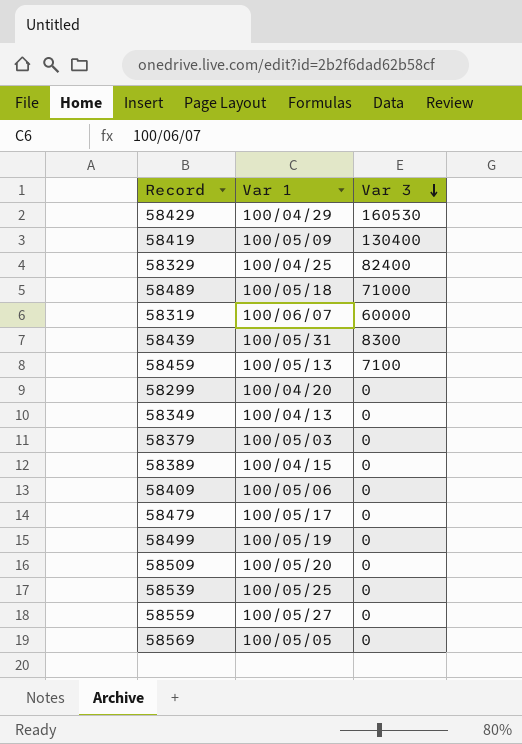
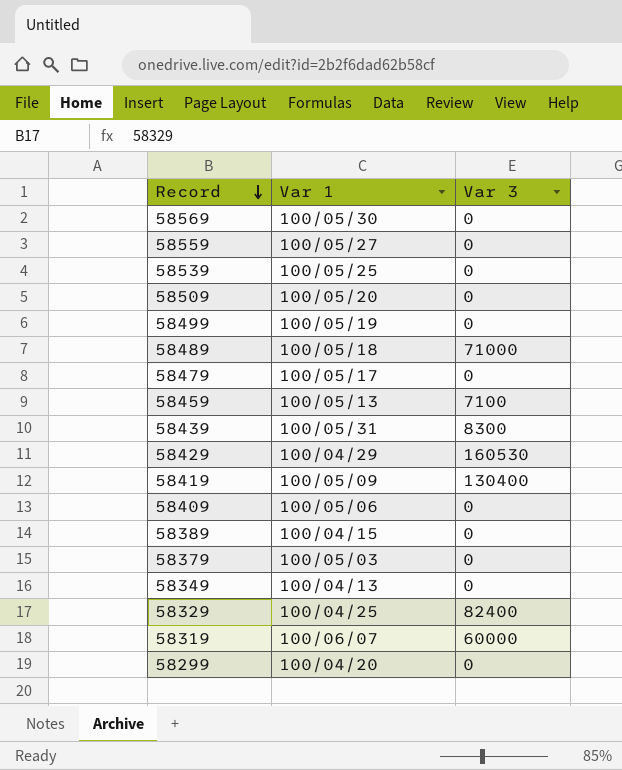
row order: Var 3 descending -> Record descending
58569 | Var 1: 100/05/05 -> 100/05/30

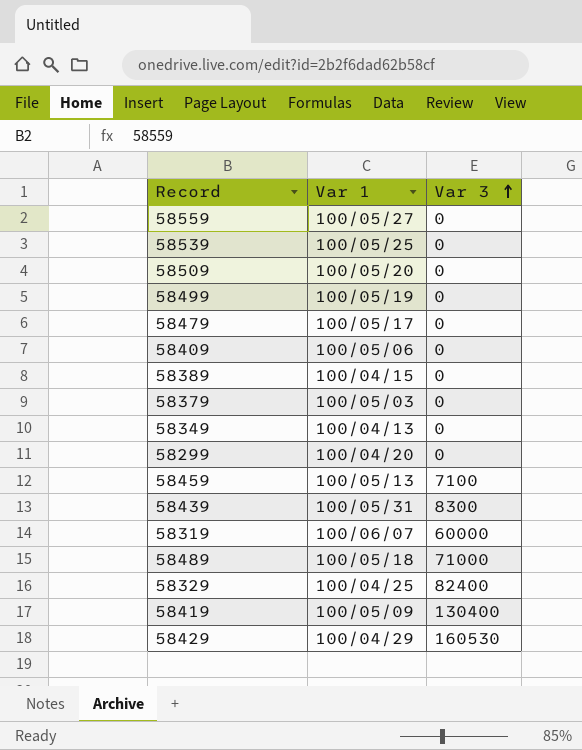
row order: Record descending -> Var 3 ascending
row 58569: 100/05/30 | 0 -> none

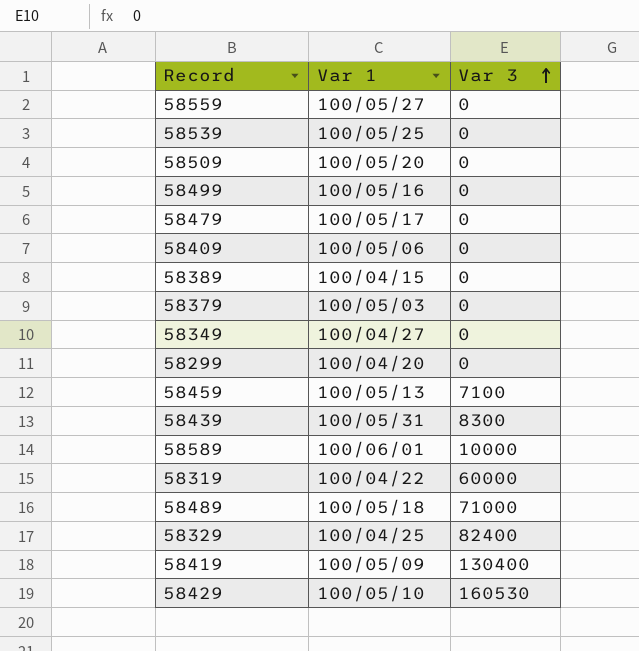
58499 | Var 1: 100/05/19 -> 100/05/16
58349 | Var 1: 100/04/13 -> 100/04/27
row 58589: none -> 100/06/01 | 10000
58319 | Var 1: 100/06/07 -> 100/04/22
58429 | Var 1: 100/04/29 -> 100/05/10

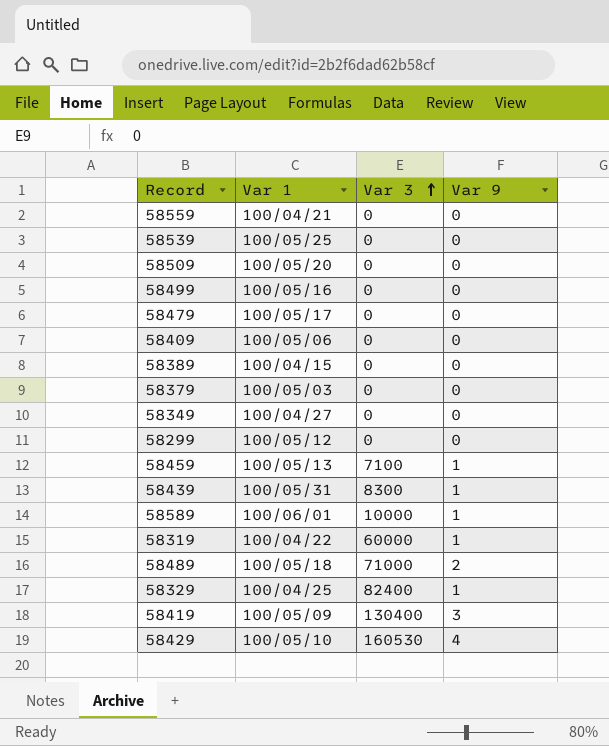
column Var 9 | position: none -> 4
58559 | Var 1: 100/05/27 -> 100/04/21
58299 | Var 1: 100/04/20 -> 100/05/12

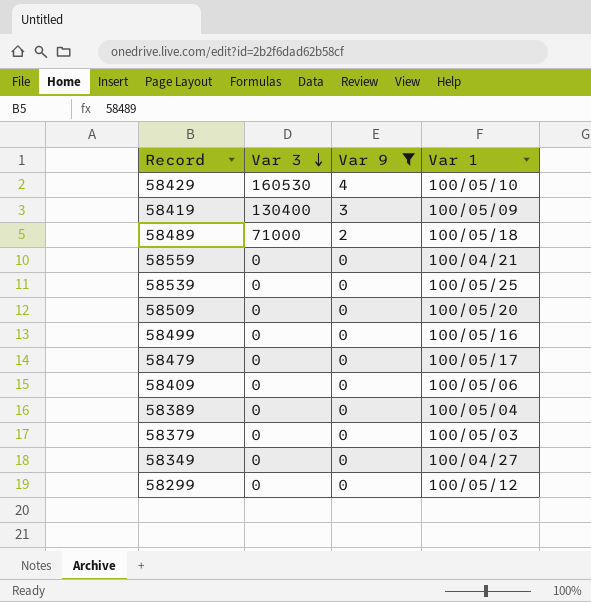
filter: none -> Var 9 != 1
row order: Var 3 ascending -> Var 3 descending
column Var 1 | position: 2 -> 4
58389 | Var 1: 100/04/15 -> 100/05/04

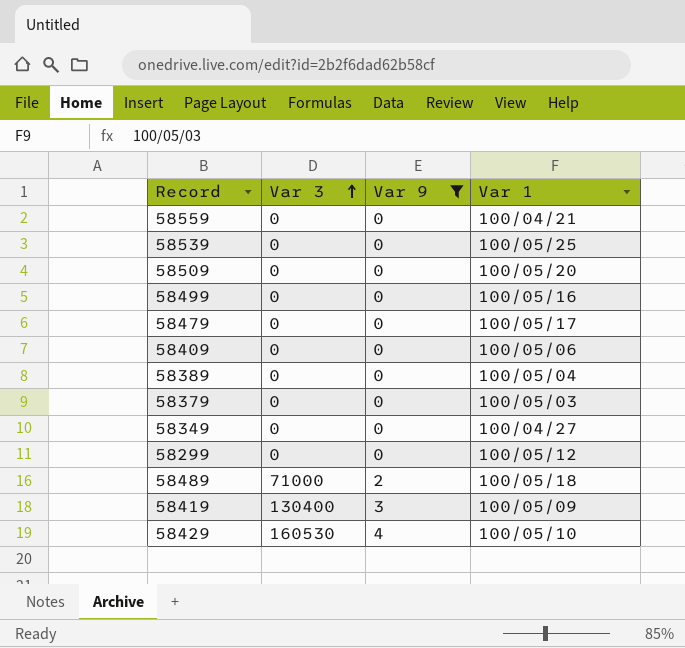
row order: Var 3 descending -> Var 3 ascending

